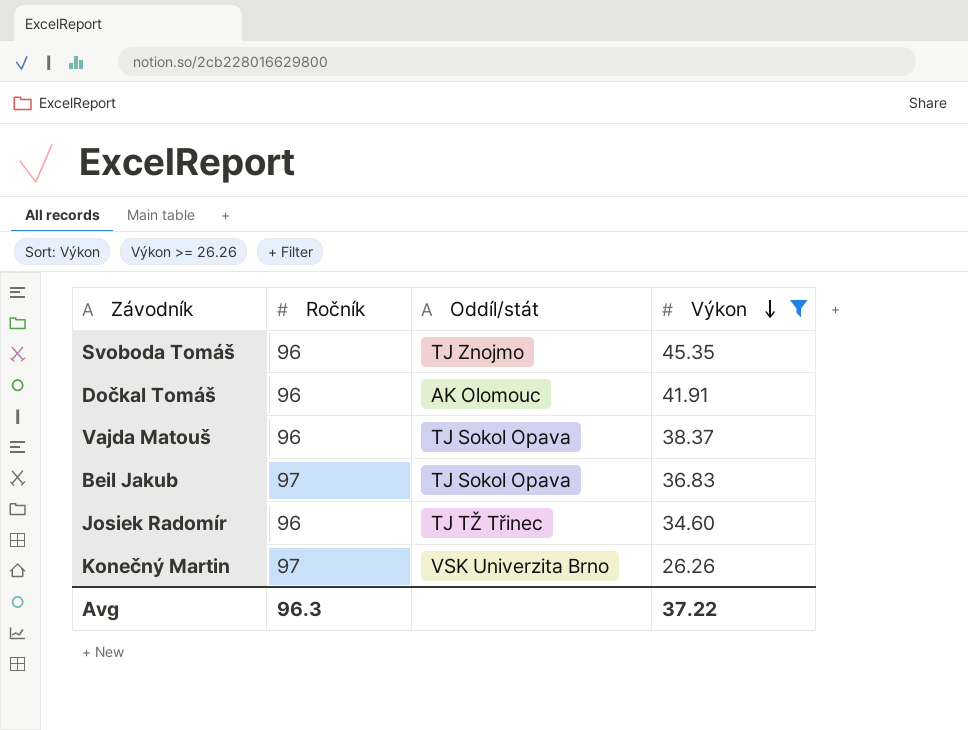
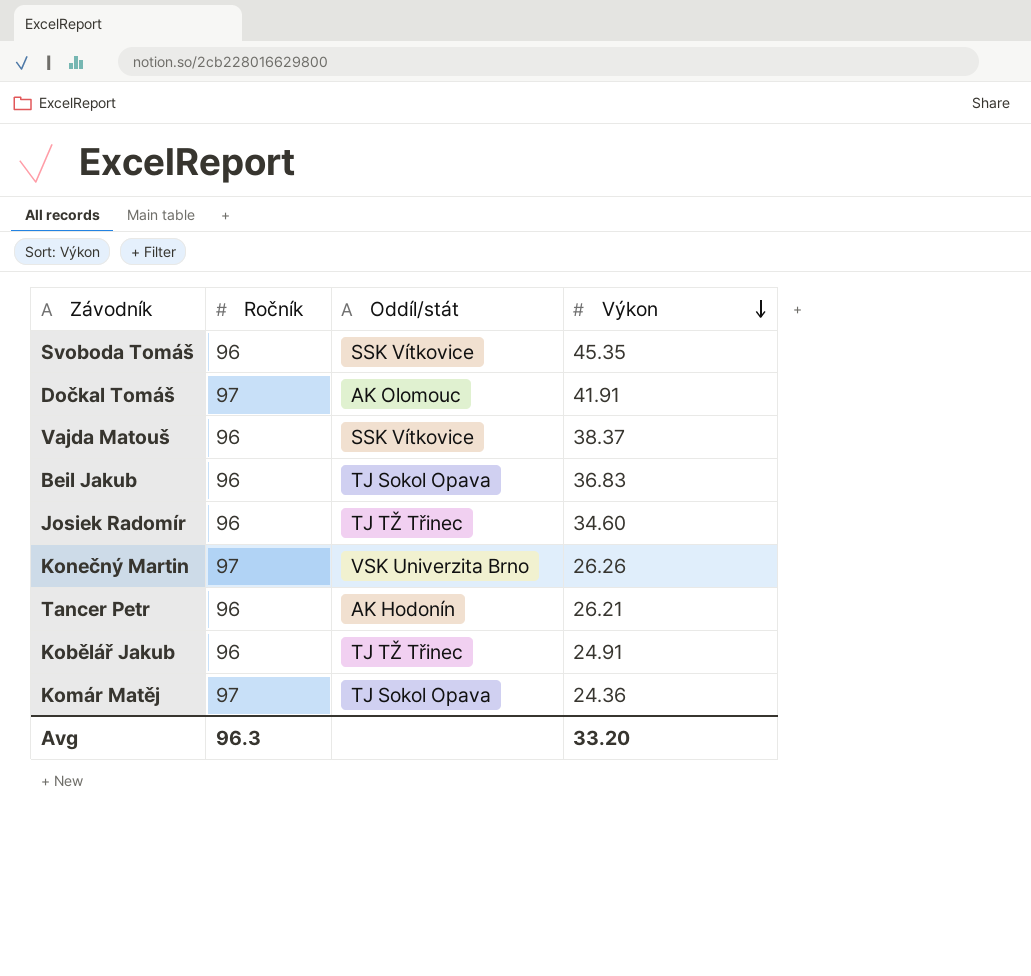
filter: Výkon >= 26.26 -> none
Svoboda Tomáš | Oddíl/stát: TJ Znojmo -> SSK Vítkovice
Dočkal Tomáš | Ročník: 96 -> 97
Vajda Matouš | Oddíl/stát: TJ Sokol Opava -> SSK Vítkovice
Beil Jakub | Ročník: 97 -> 96
Avg | Výkon: 37.22 -> 33.20

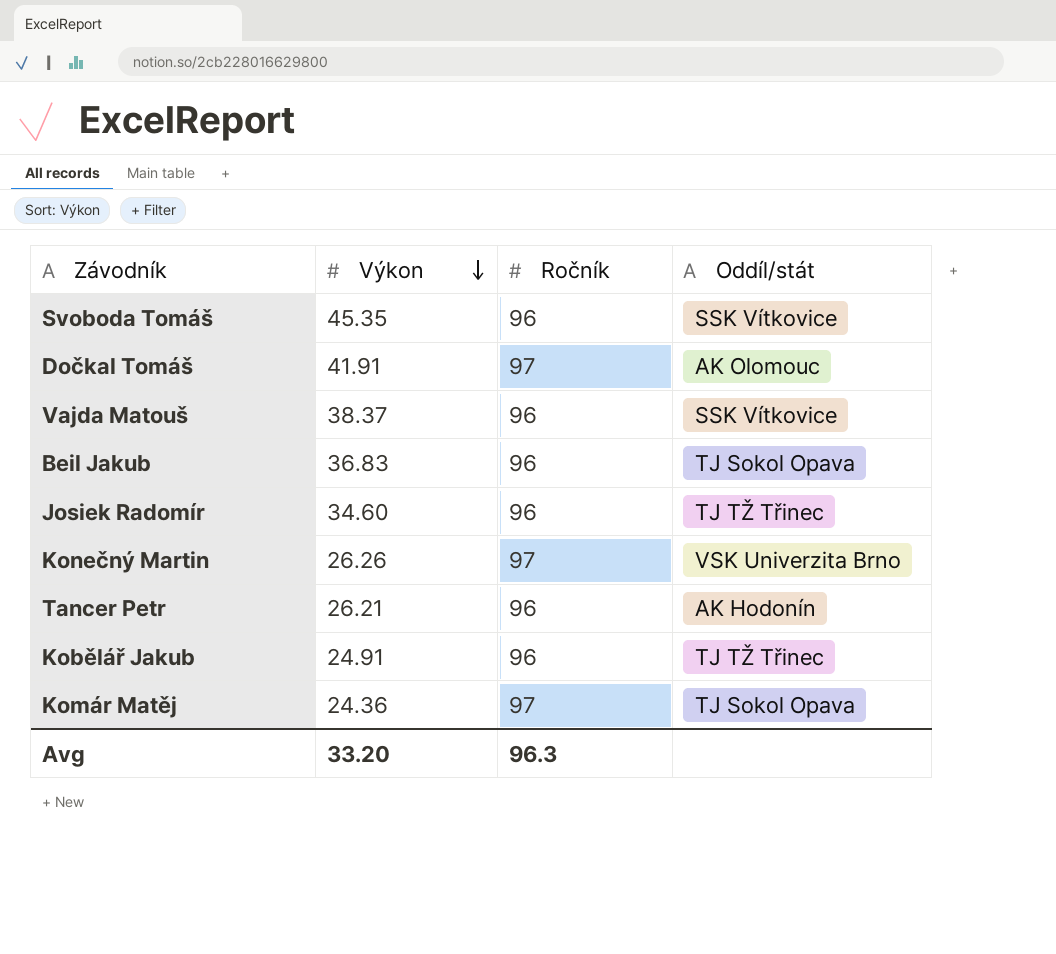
column Výkon | position: 4 -> 2

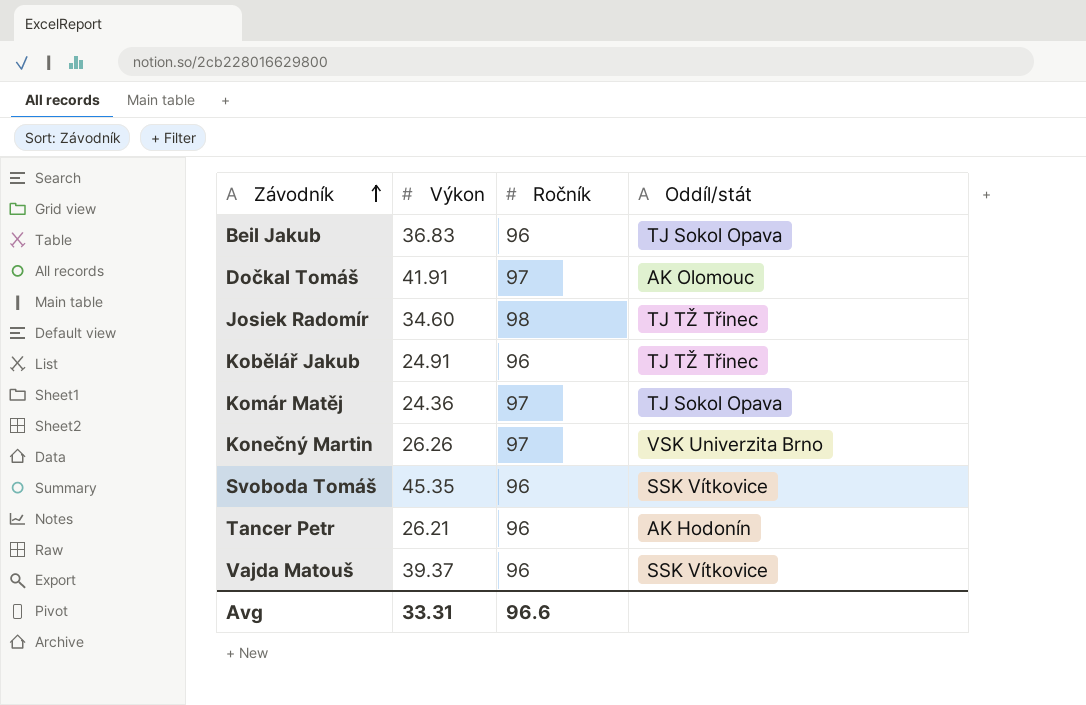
row order: Výkon descending -> Závodník ascending
Josiek Radomír | Ročník: 96 -> 98
Vajda Matouš | Výkon: 38.37 -> 39.37
Avg | Výkon: 33.20 -> 33.31
Avg | Ročník: 96.3 -> 96.6

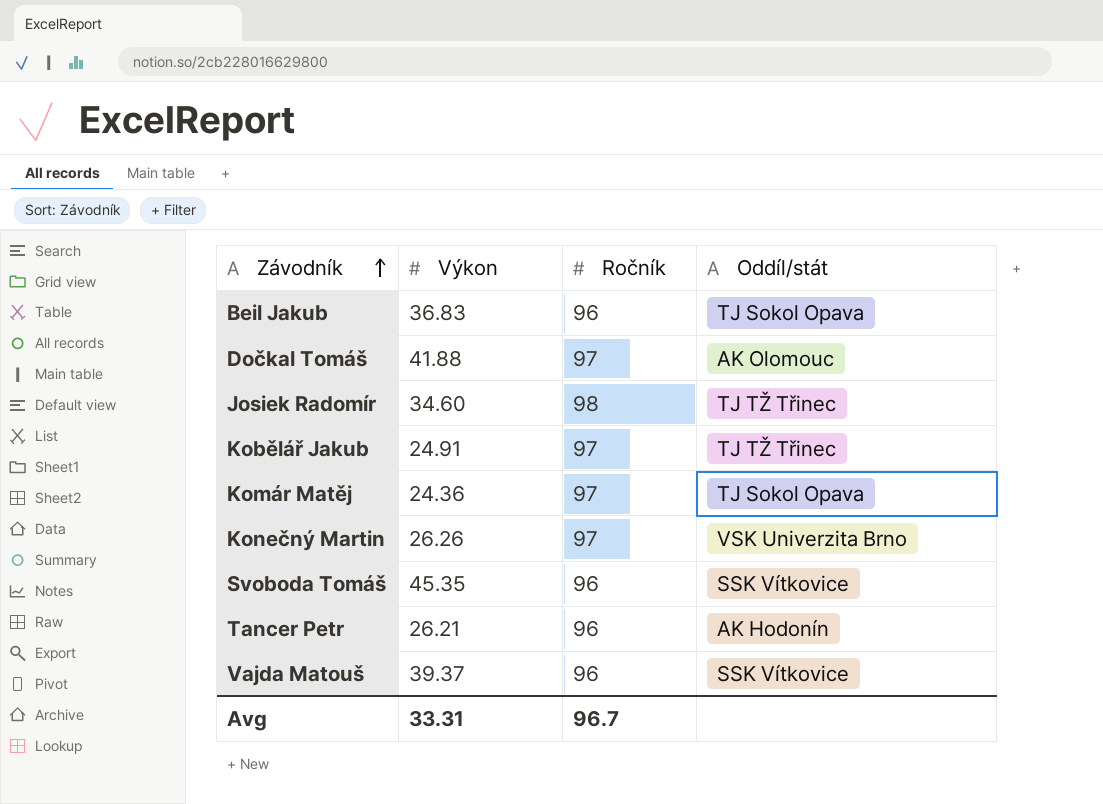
Dočkal Tomáš | Výkon: 41.91 -> 41.88
Kobělář Jakub | Ročník: 96 -> 97
Avg | Ročník: 96.6 -> 96.7

